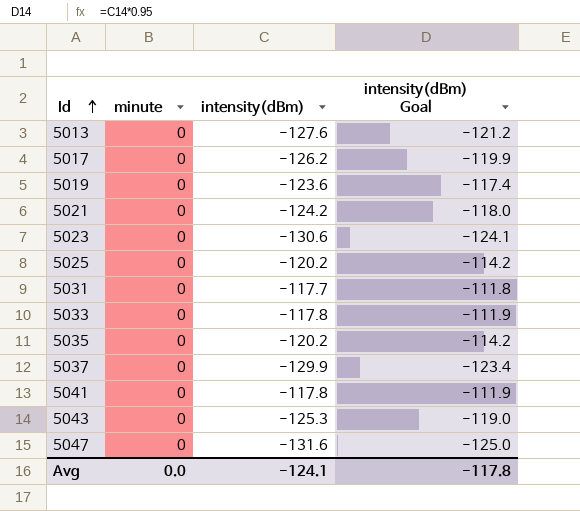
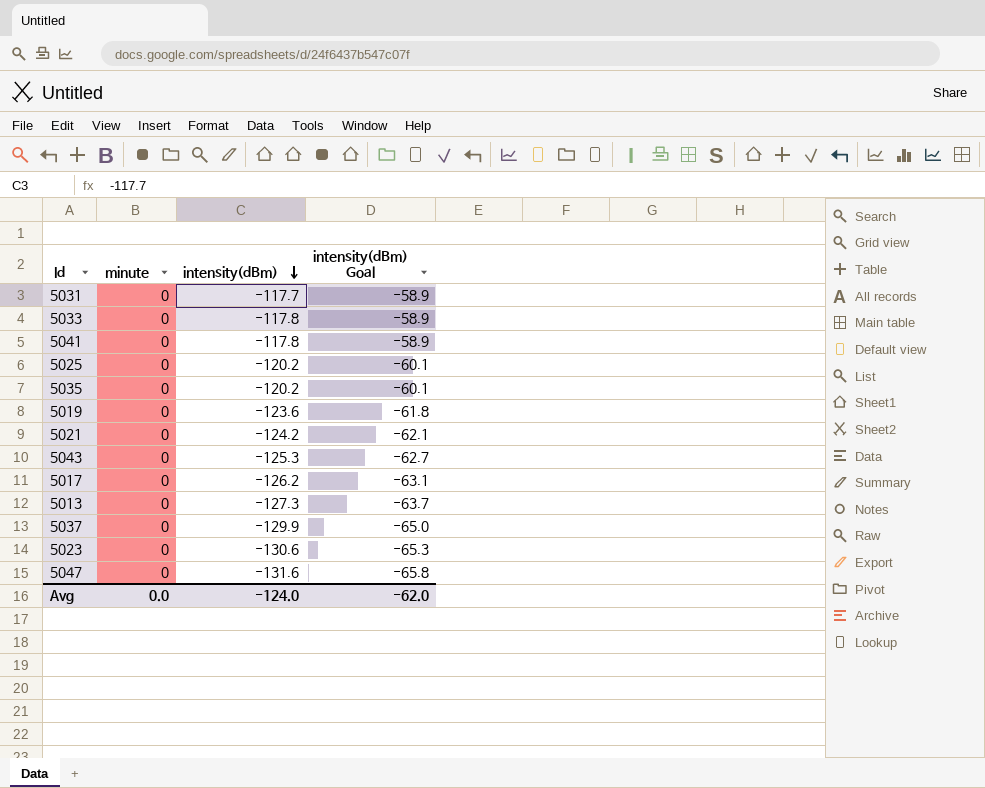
row order: Id ascending -> intensity(dBm) descending
column intensity(dBm) Goal | formula: [intensity(dBm)] * 0.95 -> [intensity(dBm)] * 0.5
5013 | intensity(dBm): -127.6 -> -127.3
Avg | intensity(dBm): -124.1 -> -124.0
Avg | intensity(dBm) Goal: -117.8 -> -62.0

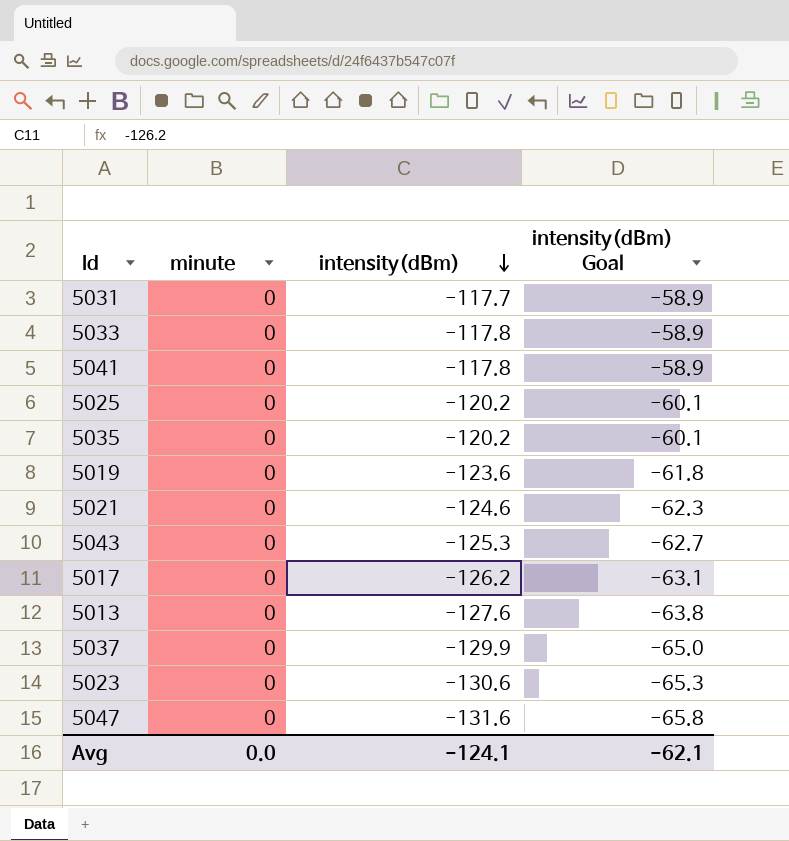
5021 | intensity(dBm): -124.2 -> -124.6
5021 | intensity(dBm) Goal: -62.1 -> -62.3
5013 | intensity(dBm): -127.3 -> -127.6
5013 | intensity(dBm) Goal: -63.7 -> -63.8
Avg | intensity(dBm): -124.0 -> -124.1
Avg | intensity(dBm) Goal: -62.0 -> -62.1

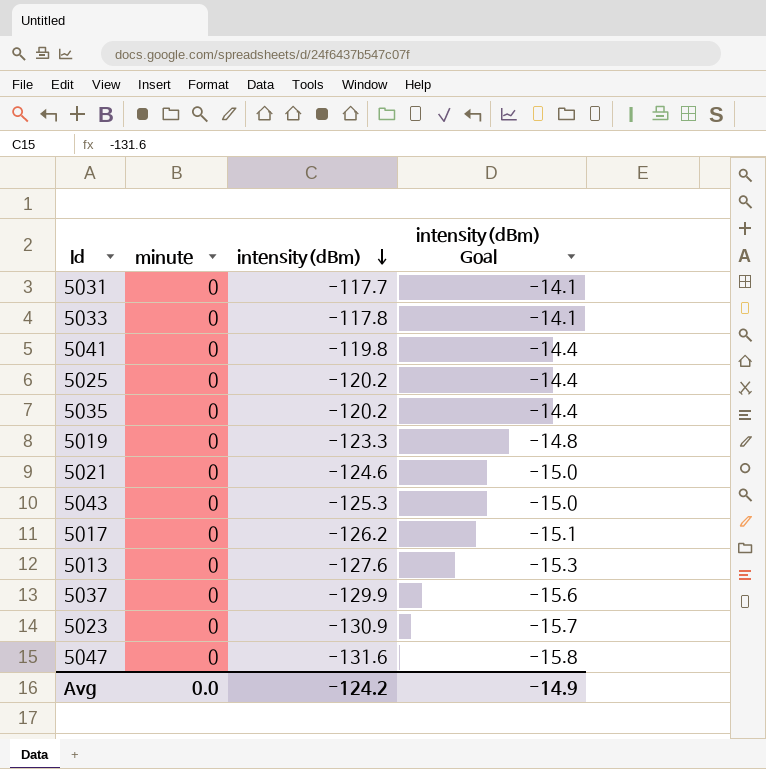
column intensity(dBm) Goal | formula: [intensity(dBm)] * 0.5 -> [intensity(dBm)] * 0.12
5041 | intensity(dBm): -117.8 -> -119.8
5019 | intensity(dBm): -123.6 -> -123.3
5023 | intensity(dBm): -130.6 -> -130.9
Avg | intensity(dBm): -124.1 -> -124.2
Avg | intensity(dBm) Goal: -62.1 -> -14.9

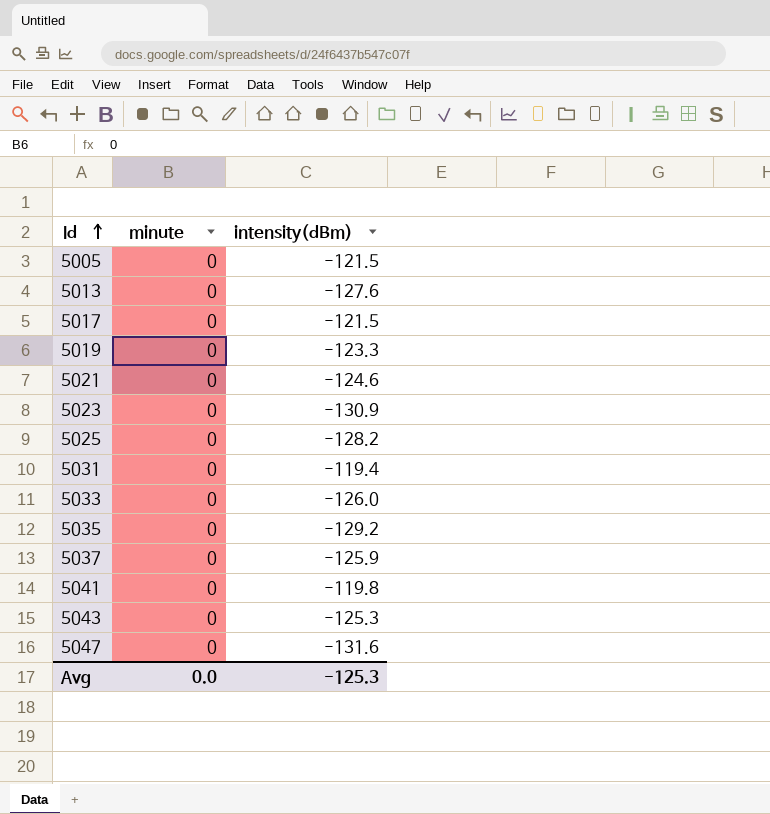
row order: intensity(dBm) descending -> Id ascending
column intensity(dBm) Goal | formula: [intensity(dBm)] * 0.12 -> none
row 5005: none -> 0 | -121.5
5017 | intensity(dBm): -126.2 -> -121.5
5025 | intensity(dBm): -120.2 -> -128.2
5031 | intensity(dBm): -117.7 -> -119.4
5033 | intensity(dBm): -117.8 -> -126.0
5035 | intensity(dBm): -120.2 -> -129.2
5037 | intensity(dBm): -129.9 -> -125.9
Avg | intensity(dBm): -124.2 -> -125.3

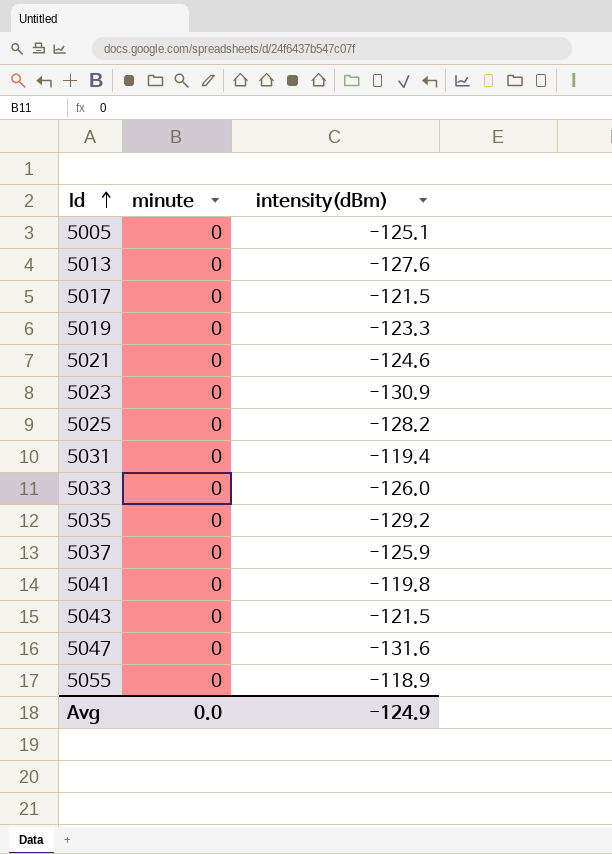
5005 | intensity(dBm): -121.5 -> -125.1
5043 | intensity(dBm): -125.3 -> -121.5
row 5055: none -> 0 | -118.9
Avg | intensity(dBm): -125.3 -> -124.9

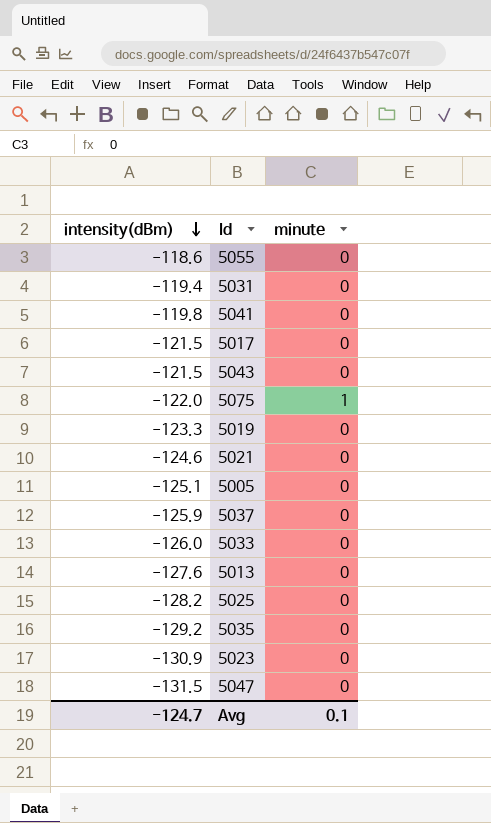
row order: Id ascending -> intensity(dBm) descending
column intensity(dBm) | position: 3 -> 1
5055 | intensity(dBm): -118.9 -> -118.6
row 5075: none -> -122.0 | 1
5047 | intensity(dBm): -131.6 -> -131.5
Avg | intensity(dBm): -124.9 -> -124.7
Avg | minute: 0.0 -> 0.1

